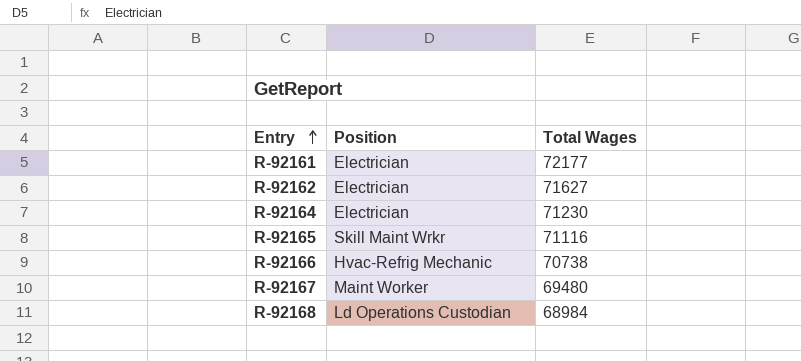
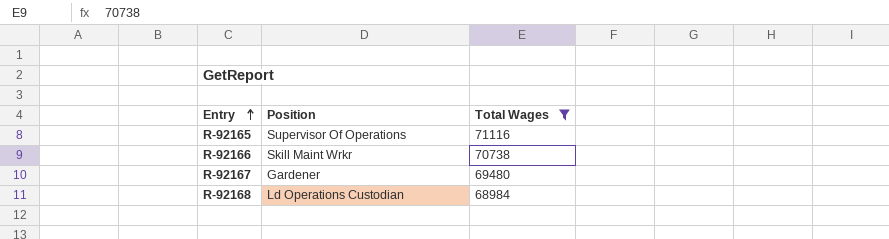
filter: none -> Total Wages <= 71116
R-92165 | Position: Skill Maint Wrkr -> Supervisor Of Operations
R-92166 | Position: Hvac-Refrig Mechanic -> Skill Maint Wrkr
R-92167 | Position: Maint Worker -> Gardener

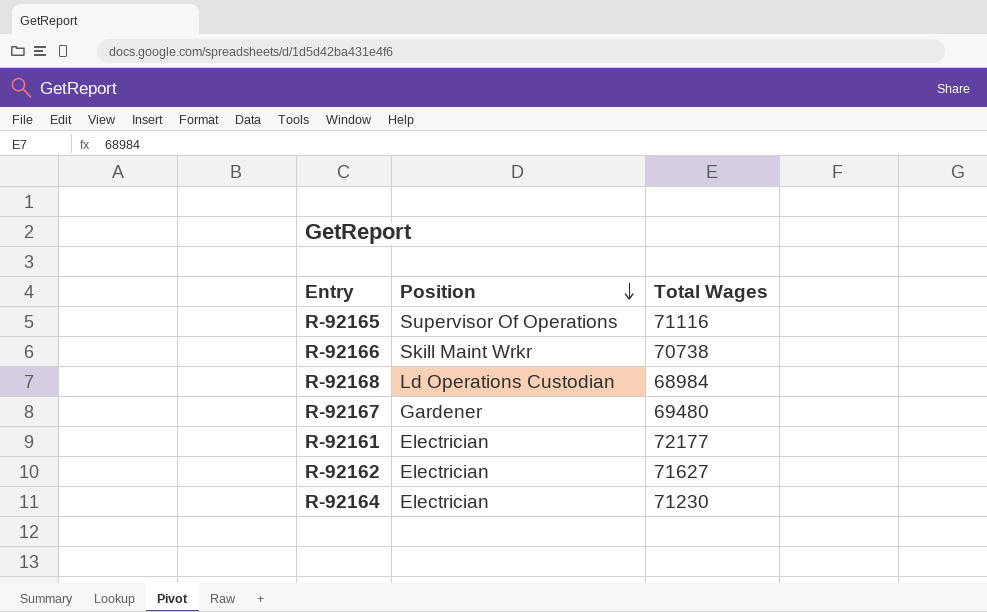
filter: Total Wages <= 71116 -> none
row order: Entry ascending -> Position descending

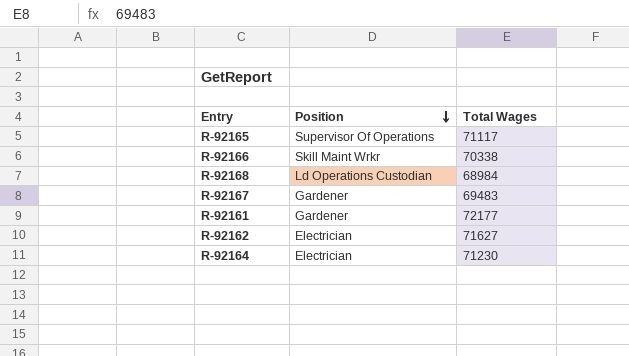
R-92165 | Total Wages: 71116 -> 71117
R-92166 | Total Wages: 70738 -> 70338
R-92167 | Total Wages: 69480 -> 69483
R-92161 | Position: Electrician -> Gardener

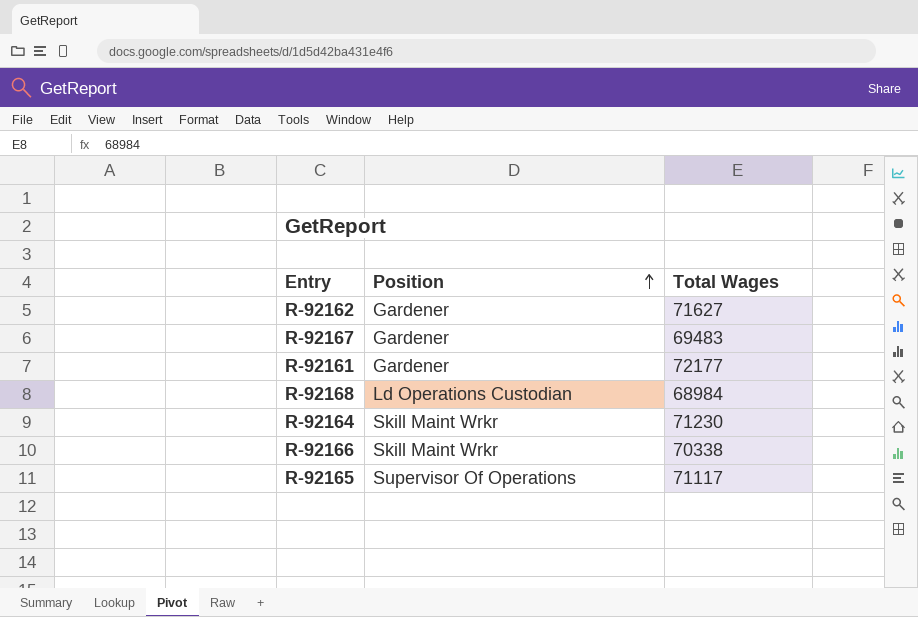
row order: Position descending -> Position ascending
R-92162 | Position: Electrician -> Gardener
R-92164 | Position: Electrician -> Skill Maint Wrkr

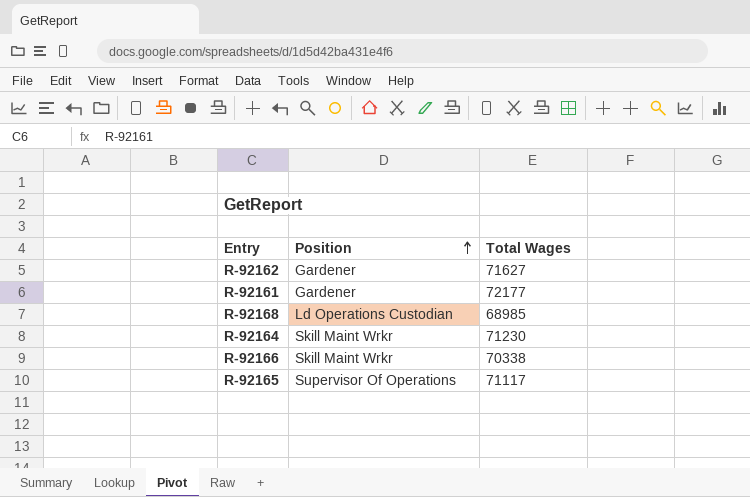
row R-92167: Gardener | 69483 -> none
R-92168 | Total Wages: 68984 -> 68985

